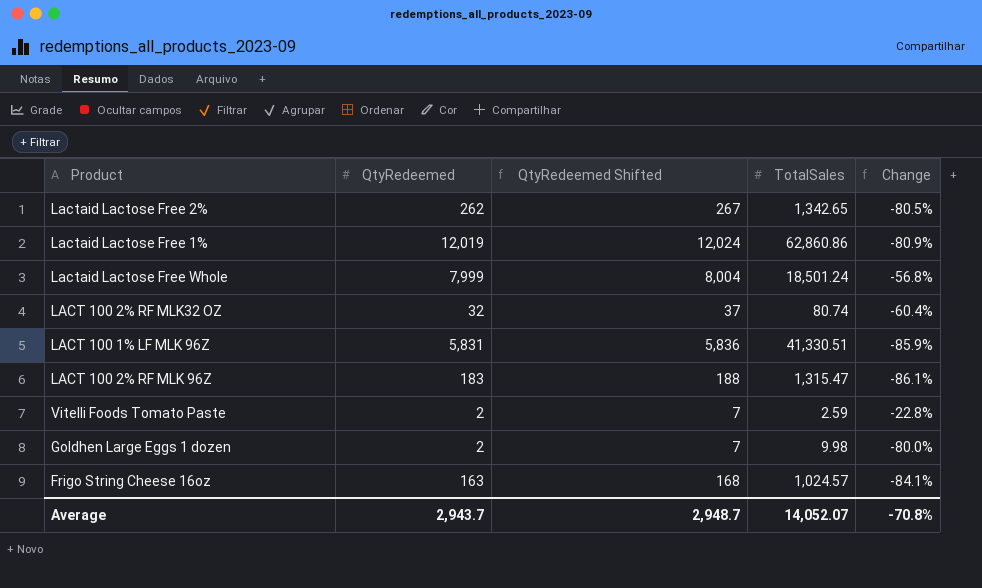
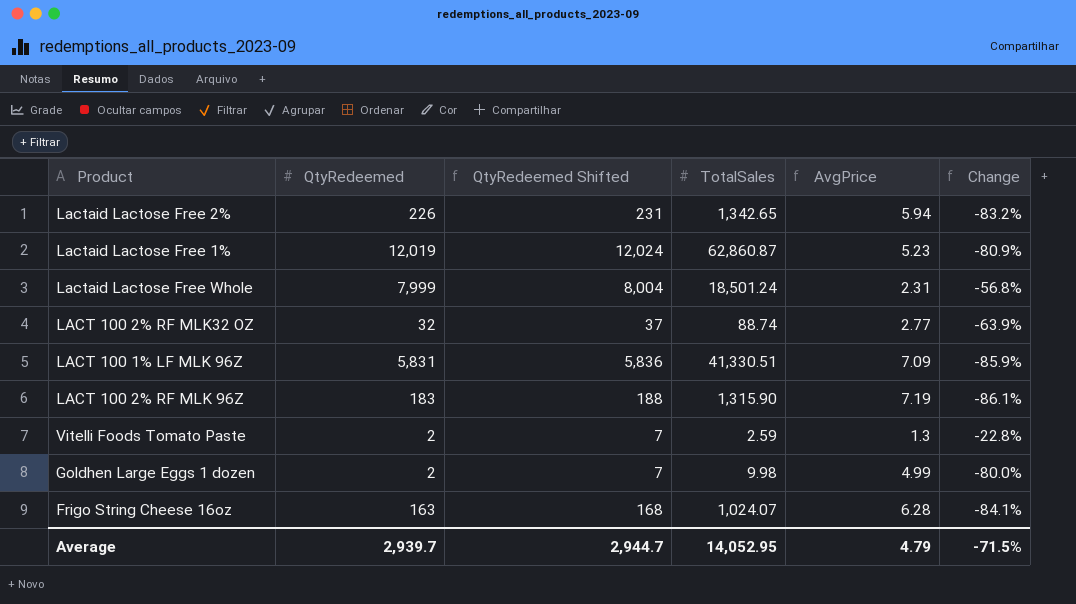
column AvgPrice | formula: none -> [TotalSales] / [QtyRedeemed]
Lactaid Lactose Free 2% | QtyRedeemed: 262 -> 226
Lactaid Lactose Free 2% | QtyRedeemed Shifted: 267 -> 231
Lactaid Lactose Free 2% | Change: -80.5% -> -83.2%
Lactaid Lactose Free 1% | TotalSales: 62,860.86 -> 62,860.87
LACT 100 2% RF MLK32 OZ | TotalSales: 80.74 -> 88.74
LACT 100 2% RF MLK32 OZ | Change: -60.4% -> -63.9%
LACT 100 2% RF MLK 96Z | TotalSales: 1,315.47 -> 1,315.90
Frigo String Cheese 16oz | TotalSales: 1,024.57 -> 1,024.07
Average | QtyRedeemed: 2,943.7 -> 2,939.7
Average | QtyRedeemed Shifted: 2,948.7 -> 2,944.7
Average | TotalSales: 14,052.07 -> 14,052.95
Average | Change: -70.8% -> -71.5%

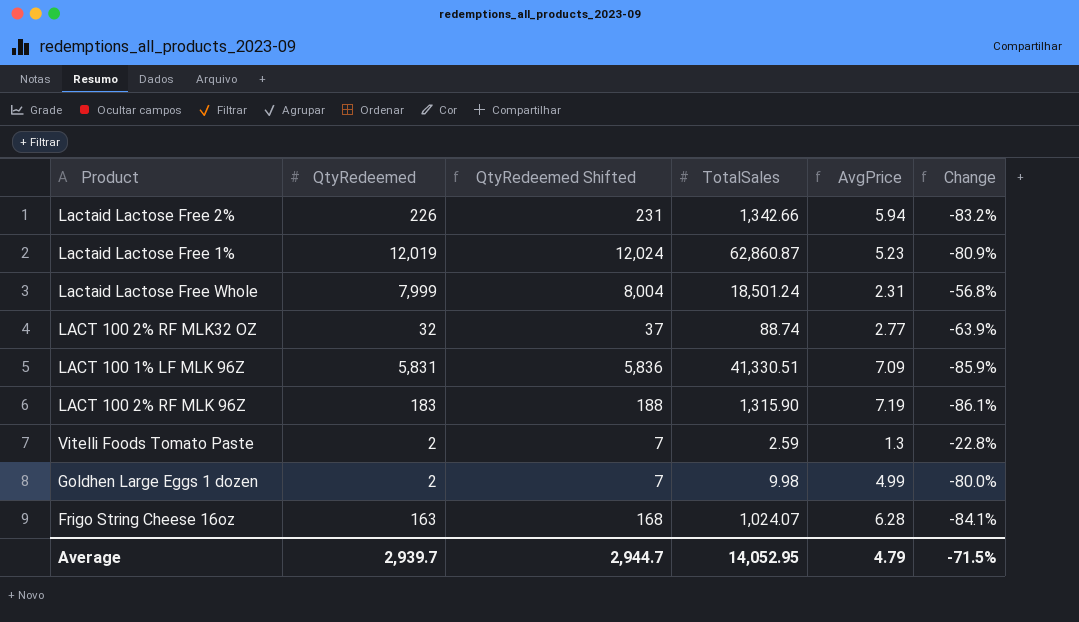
Lactaid Lactose Free 2% | TotalSales: 1,342.65 -> 1,342.66

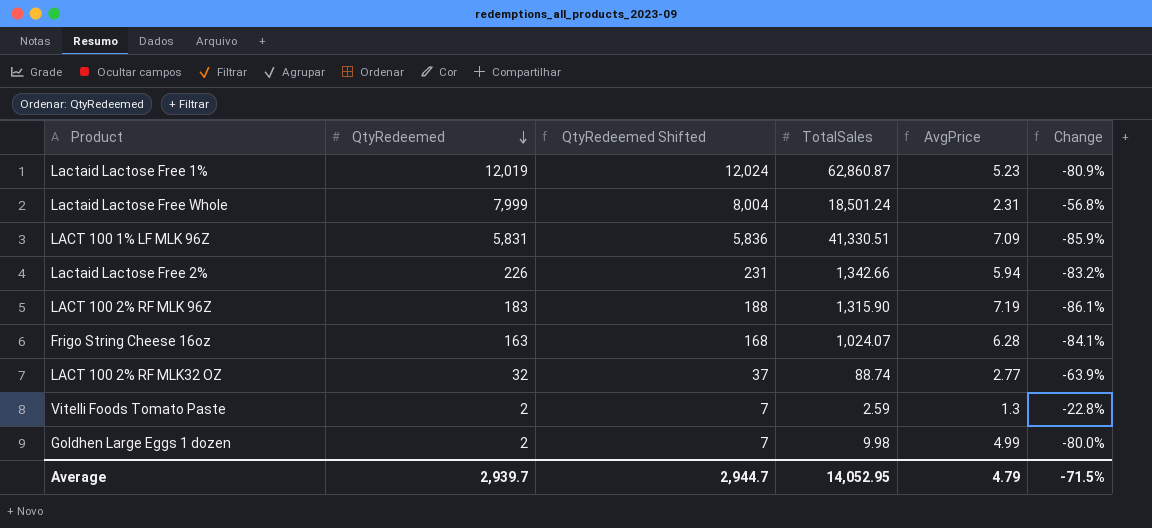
row order: none -> QtyRedeemed descending

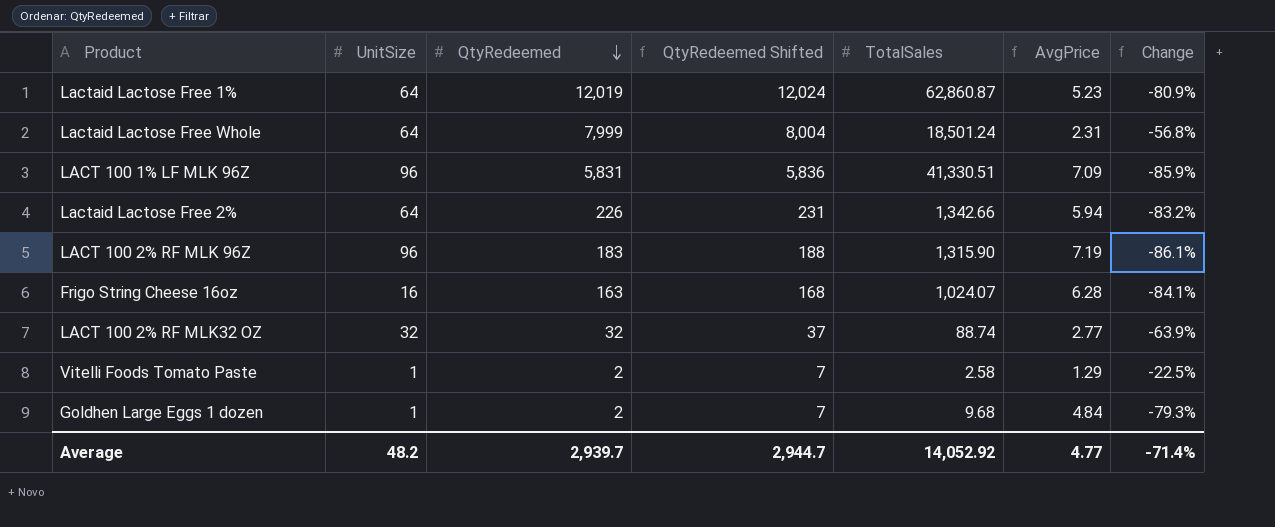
column UnitSize | position: none -> 2
Vitelli Foods Tomato Paste | TotalSales: 2.59 -> 2.58
Vitelli Foods Tomato Paste | AvgPrice: 1.3 -> 1.29
Vitelli Foods Tomato Paste | Change: -22.8% -> -22.5%
Goldhen Large Eggs 1 dozen | TotalSales: 9.98 -> 9.68
Goldhen Large Eggs 1 dozen | AvgPrice: 4.99 -> 4.84
Goldhen Large Eggs 1 dozen | Change: -80.0% -> -79.3%
Average | TotalSales: 14,052.95 -> 14,052.92
Average | AvgPrice: 4.79 -> 4.77
Average | Change: -71.5% -> -71.4%

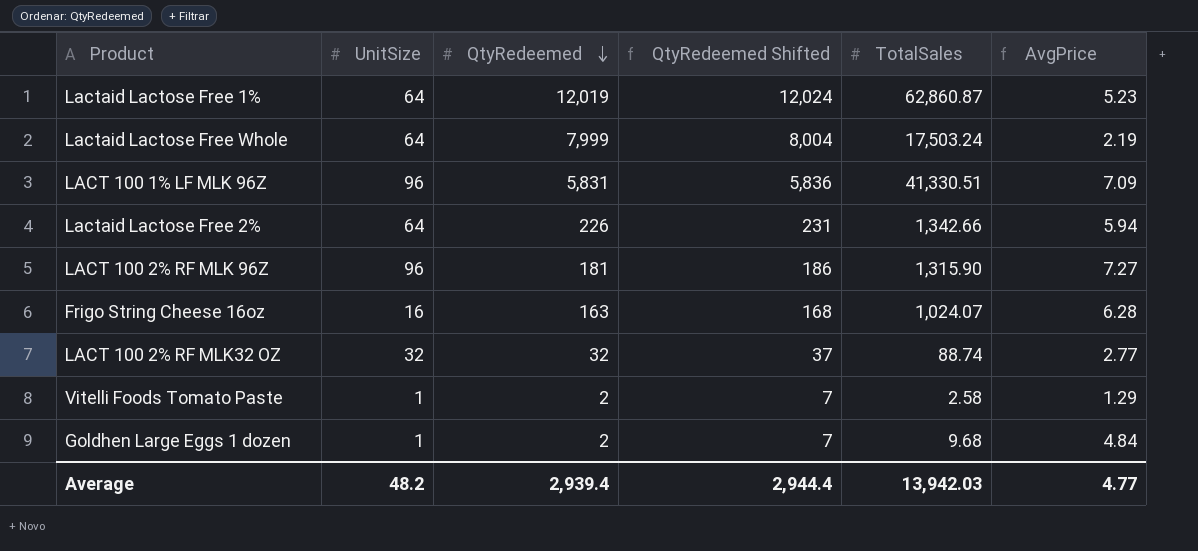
column Change | formula: ([QtyRedeemed] - [TotalSales]) / [TotalSales] -> none
Lactaid Lactose Free Whole | TotalSales: 18,501.24 -> 17,503.24
Lactaid Lactose Free Whole | AvgPrice: 2.31 -> 2.19
LACT 100 2% RF MLK 96Z | QtyRedeemed: 183 -> 181
LACT 100 2% RF MLK 96Z | QtyRedeemed Shifted: 188 -> 186
LACT 100 2% RF MLK 96Z | AvgPrice: 7.19 -> 7.27
Average | QtyRedeemed: 2,939.7 -> 2,939.4
Average | QtyRedeemed Shifted: 2,944.7 -> 2,944.4
Average | TotalSales: 14,052.92 -> 13,942.03

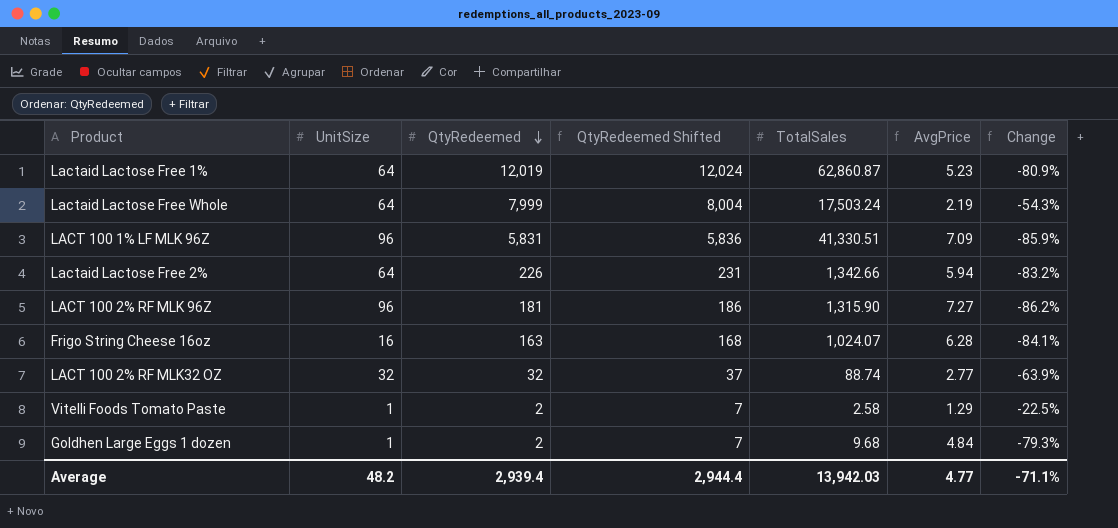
column Change | formula: none -> ([QtyRedeemed] - [TotalSales]) / [TotalSales]

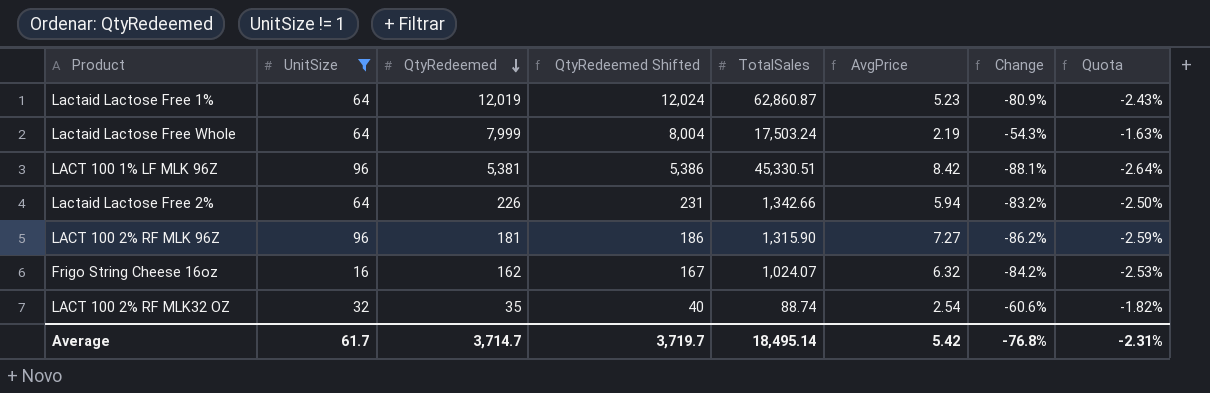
filter: none -> UnitSize != 1
column Quota | formula: none -> [Change] * 0.03
LACT 100 1% LF MLK 96Z | QtyRedeemed: 5,831 -> 5,381
LACT 100 1% LF MLK 96Z | QtyRedeemed Shifted: 5,836 -> 5,386
LACT 100 1% LF MLK 96Z | TotalSales: 41,330.51 -> 45,330.51
LACT 100 1% LF MLK 96Z | AvgPrice: 7.09 -> 8.42
LACT 100 1% LF MLK 96Z | Change: -85.9% -> -88.1%
Frigo String Cheese 16oz | QtyRedeemed: 163 -> 162
Frigo String Cheese 16oz | QtyRedeemed Shifted: 168 -> 167
Frigo String Cheese 16oz | AvgPrice: 6.28 -> 6.32
Frigo String Cheese 16oz | Change: -84.1% -> -84.2%
LACT 100 2% RF MLK32 OZ | QtyRedeemed: 32 -> 35
LACT 100 2% RF MLK32 OZ | QtyRedeemed Shifted: 37 -> 40
LACT 100 2% RF MLK32 OZ | AvgPrice: 2.77 -> 2.54
LACT 100 2% RF MLK32 OZ | Change: -63.9% -> -60.6%
Average | UnitSize: 48.2 -> 61.7
Average | QtyRedeemed: 2,939.4 -> 3,714.7
Average | QtyRedeemed Shifted: 2,944.4 -> 3,719.7
Average | TotalSales: 13,942.03 -> 18,495.14
Average | AvgPrice: 4.77 -> 5.42
Average | Change: -71.1% -> -76.8%

